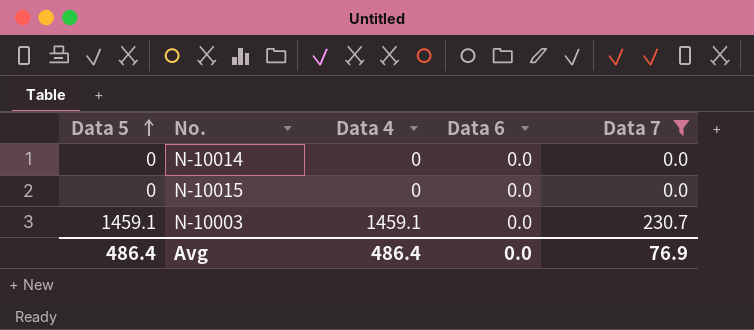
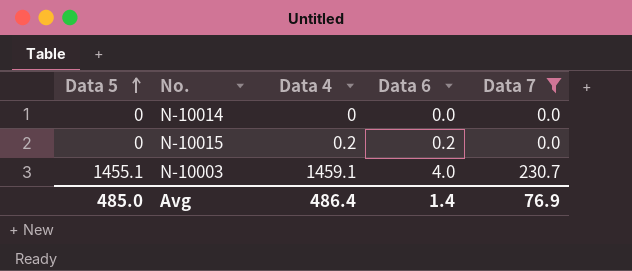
N-10015 | Data 4: 0 -> 0.2
N-10015 | Data 6: 0.0 -> 0.2
N-10003 | Data 5: 1459.1 -> 1455.1
N-10003 | Data 6: 0.0 -> 4.0
Avg | Data 5: 486.4 -> 485.0
Avg | Data 6: 0.0 -> 1.4

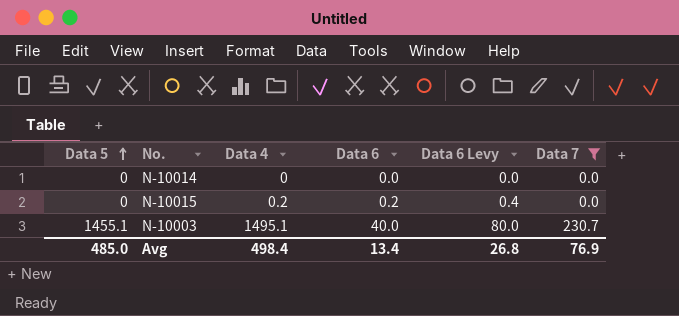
column Data 6 Levy | formula: none -> [Data 6] * 2
N-10003 | Data 4: 1459.1 -> 1495.1
N-10003 | Data 6: 4.0 -> 40.0
Avg | Data 4: 486.4 -> 498.4
Avg | Data 6: 1.4 -> 13.4

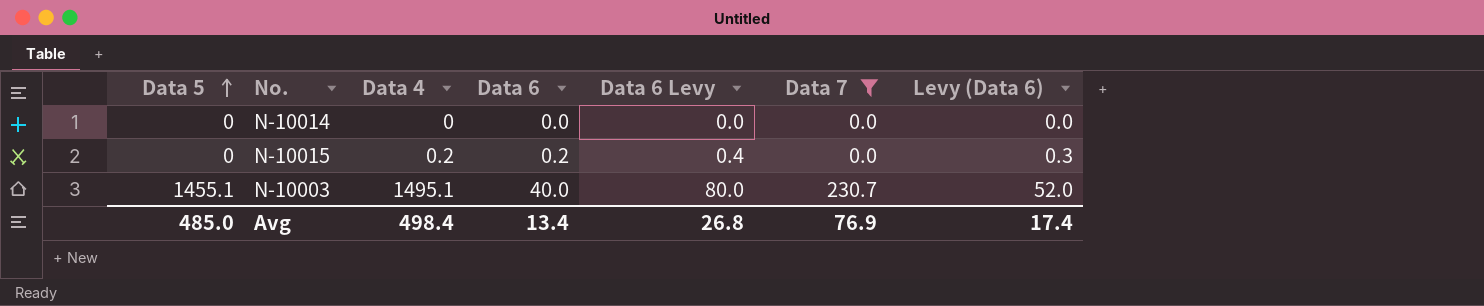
column Levy (Data 6) | formula: none -> [Data 6] * 1.3

